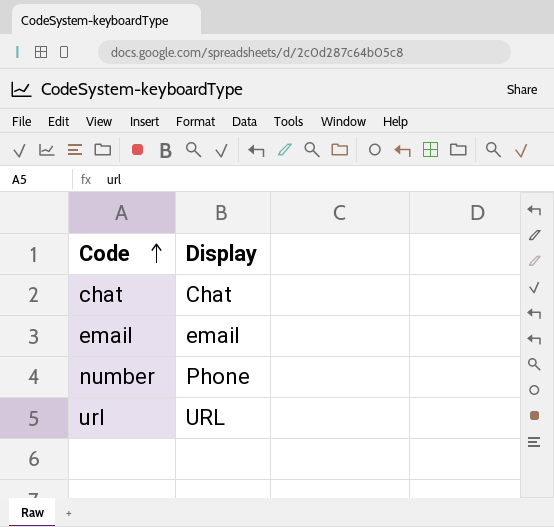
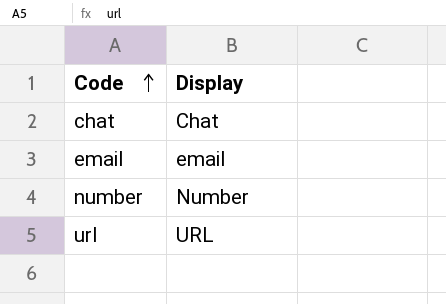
number | Display: Phone -> Number

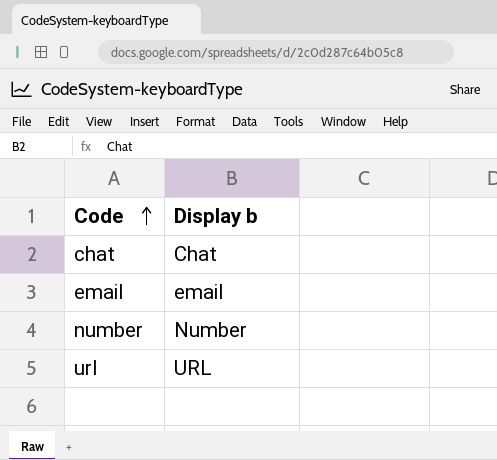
column name: Display -> Display b

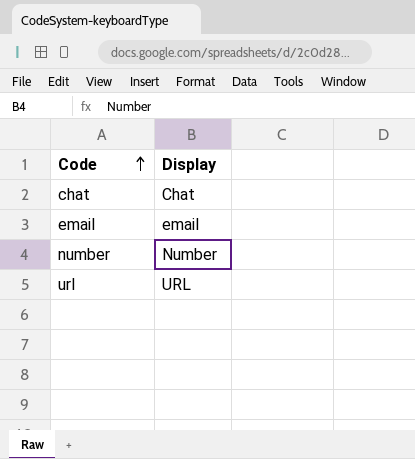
column name: Display b -> Display

